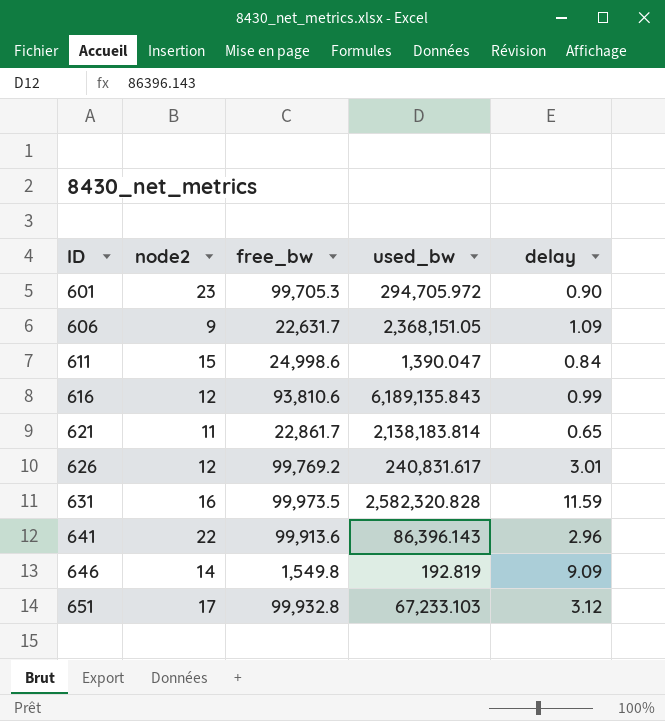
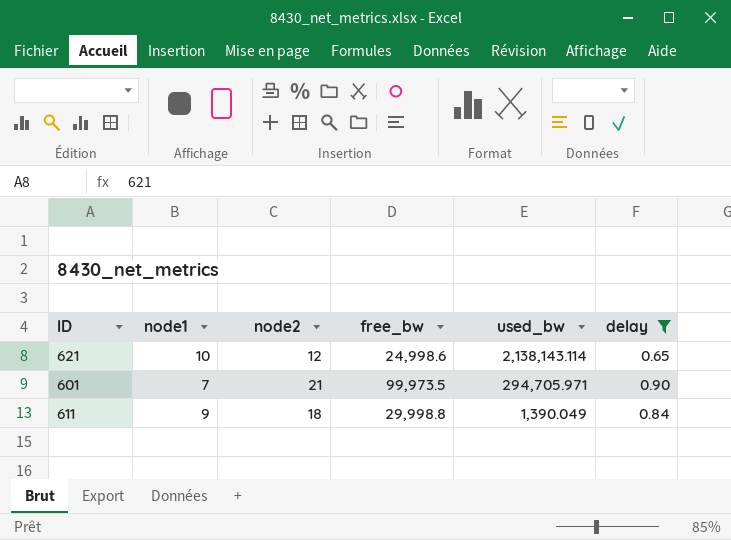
filter: none -> delay <= 0.90
row order: ID ascending -> used_bw descending
column node1 | position: none -> 2
621 | node2: 11 -> 12
621 | free_bw: 22,861.7 -> 24,998.6
621 | used_bw: 2,138,183.814 -> 2,138,143.114
601 | node2: 23 -> 21
601 | free_bw: 99,705.3 -> 99,973.5
601 | used_bw: 294,705.972 -> 294,705.971
611 | node2: 15 -> 18
611 | free_bw: 24,998.6 -> 29,998.8
611 | used_bw: 1,390.047 -> 1,390.049

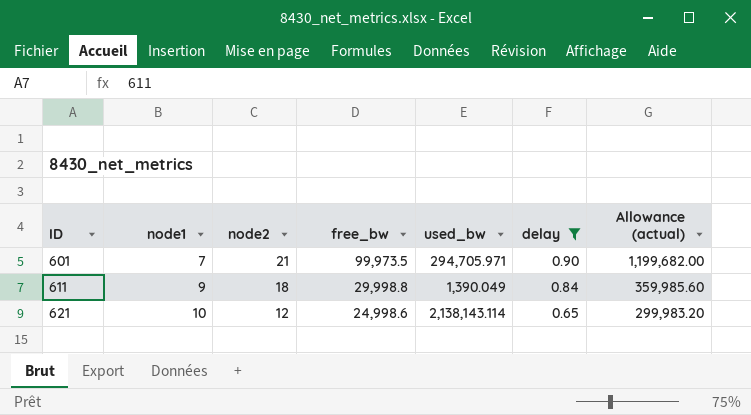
row order: used_bw descending -> ID ascending
column Allowance (actual) | formula: none -> [free_bw] * 12

